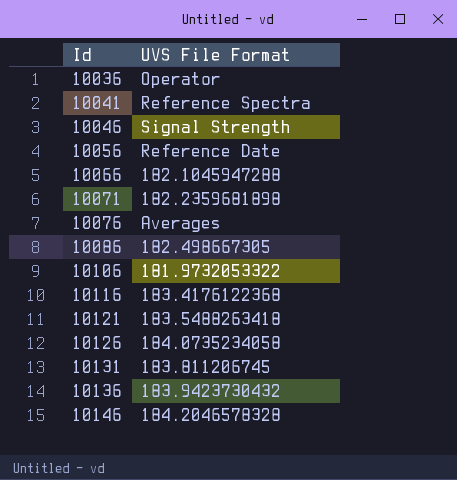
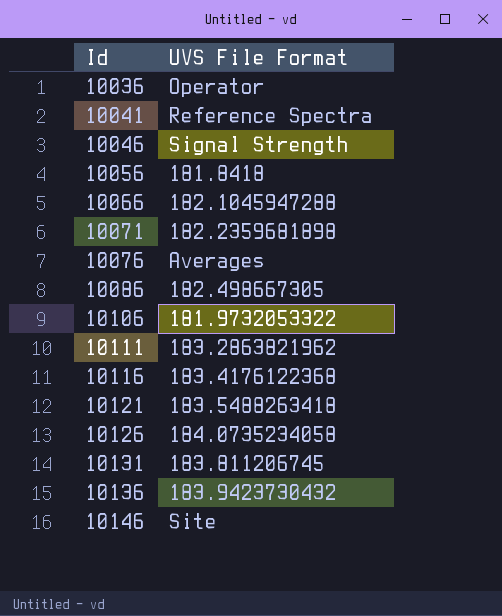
10056 | UVS File Format: Reference Date -> 181.8418
row 10111: none -> 183.2863821962
10146 | UVS File Format: 184.2046578328 -> Site

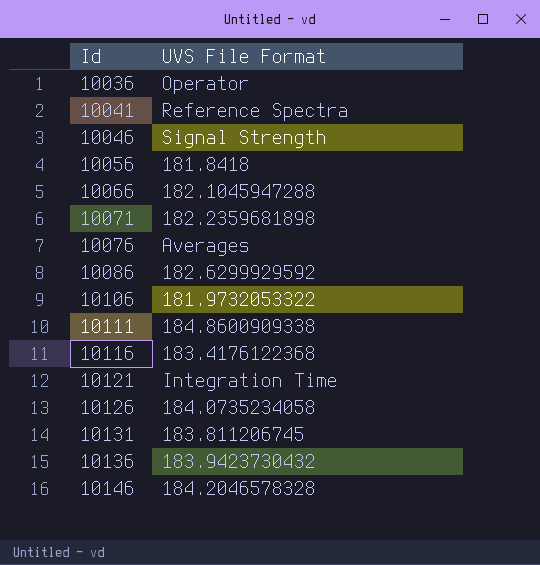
10086 | UVS File Format: 182.498667305 -> 182.6299929592
10111 | UVS File Format: 183.2863821962 -> 184.8600909338
10121 | UVS File Format: 183.5488263418 -> Integration Time
10146 | UVS File Format: Site -> 184.2046578328

